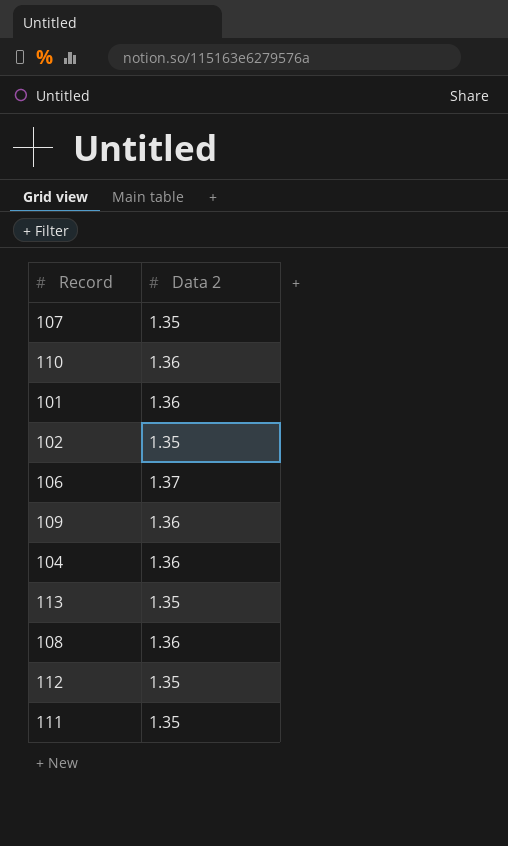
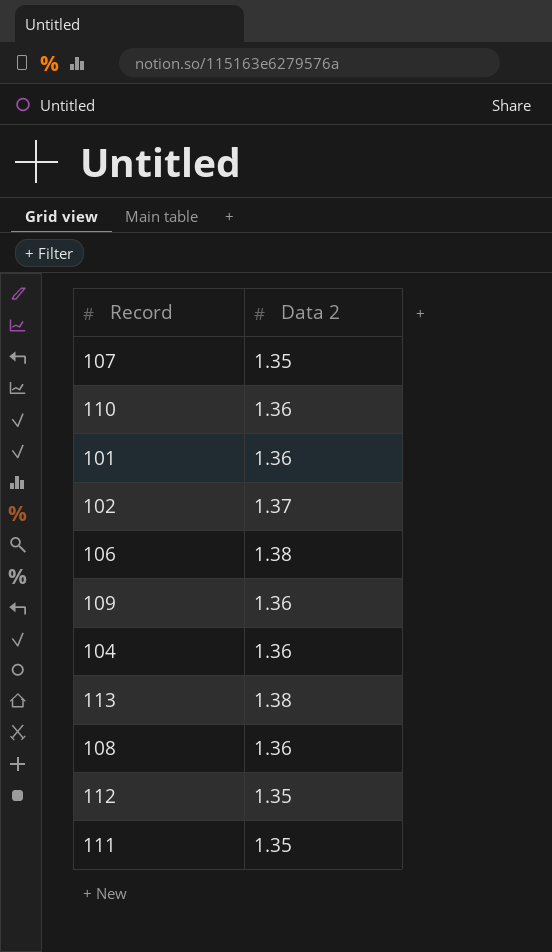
102 | Data 2: 1.35 -> 1.37
106 | Data 2: 1.37 -> 1.38
113 | Data 2: 1.35 -> 1.38

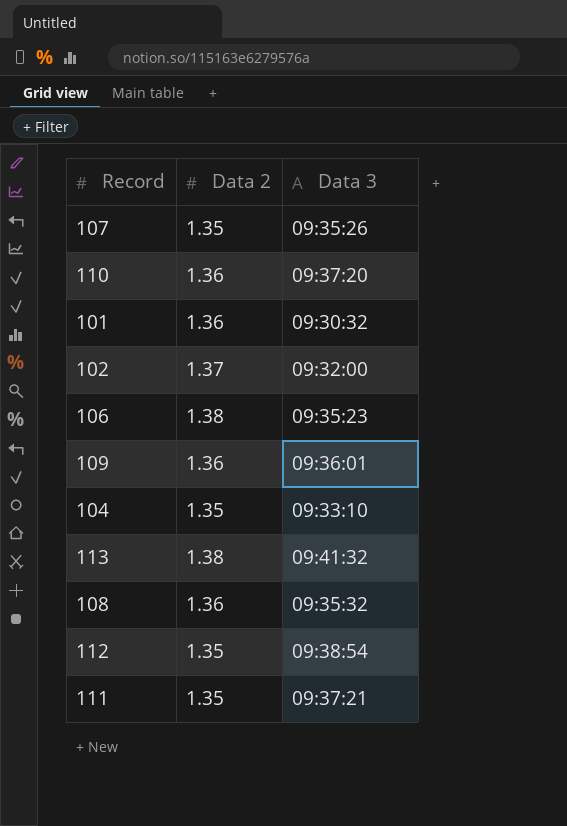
column Data 3 | position: none -> 3
104 | Data 2: 1.36 -> 1.35

